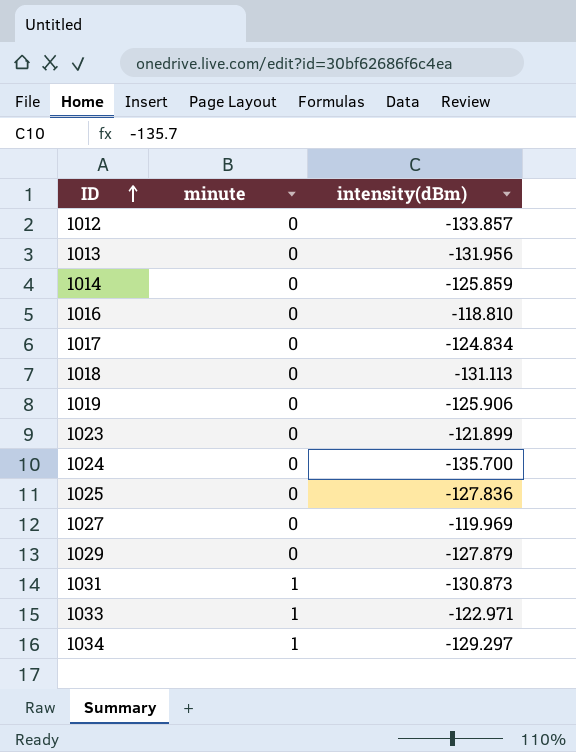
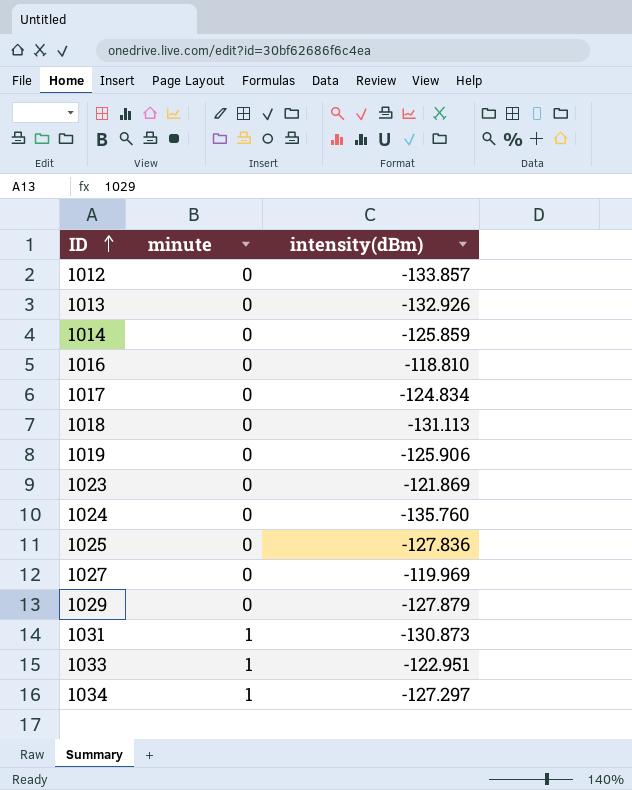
1013 | intensity(dBm): -131.956 -> -132.926
1023 | intensity(dBm): -121.899 -> -121.869
1024 | intensity(dBm): -135.700 -> -135.760
1033 | intensity(dBm): -122.971 -> -122.951
1034 | intensity(dBm): -129.297 -> -127.297

